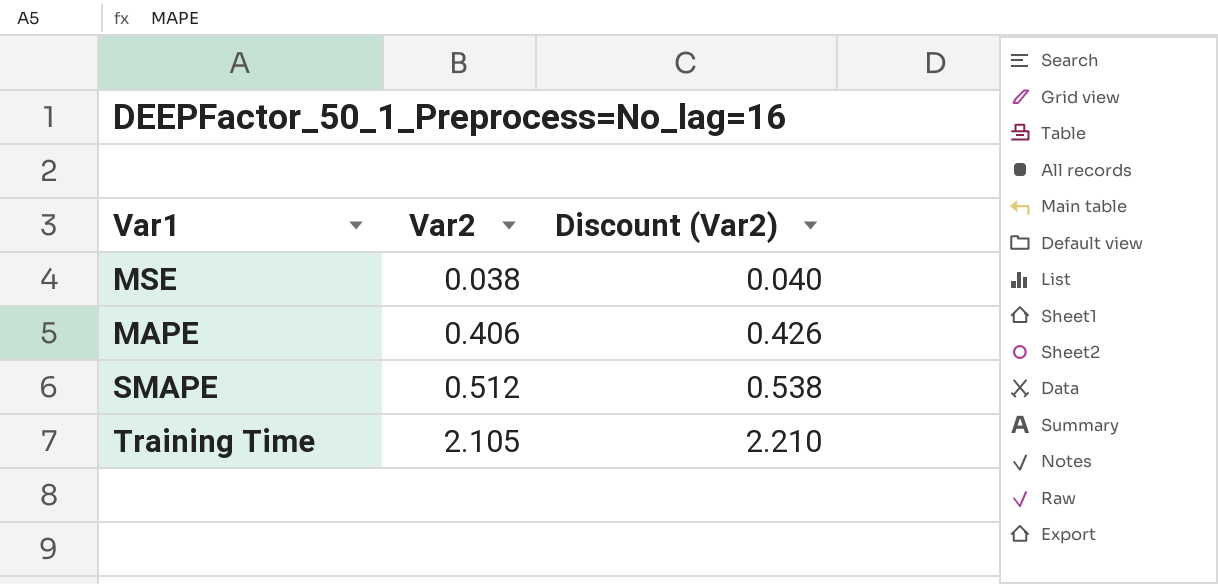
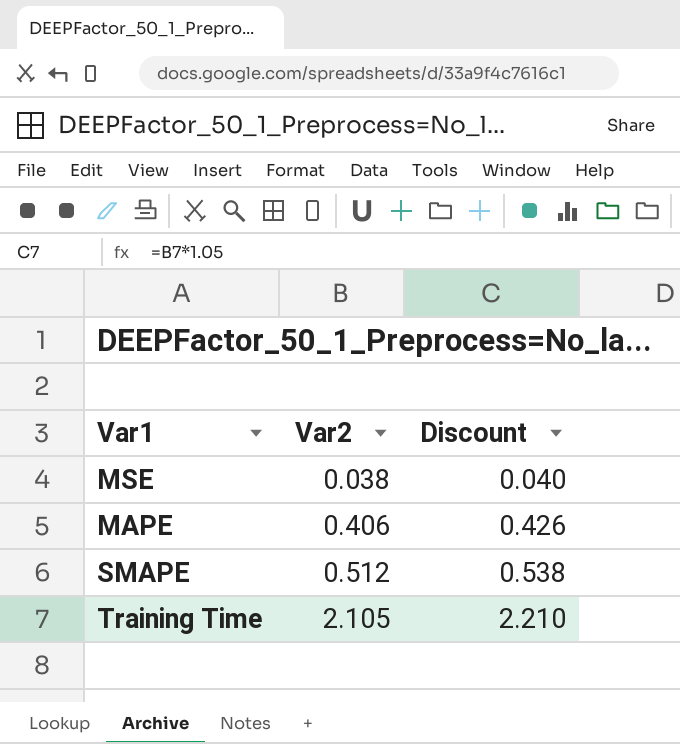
column name: Discount (Var2) -> Discount

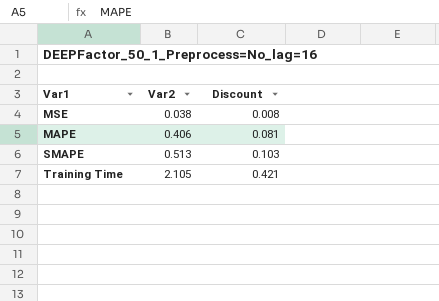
column Discount | formula: [Var2] * 1.05 -> [Var2] * 0.2
SMAPE | Var2: 0.512 -> 0.513

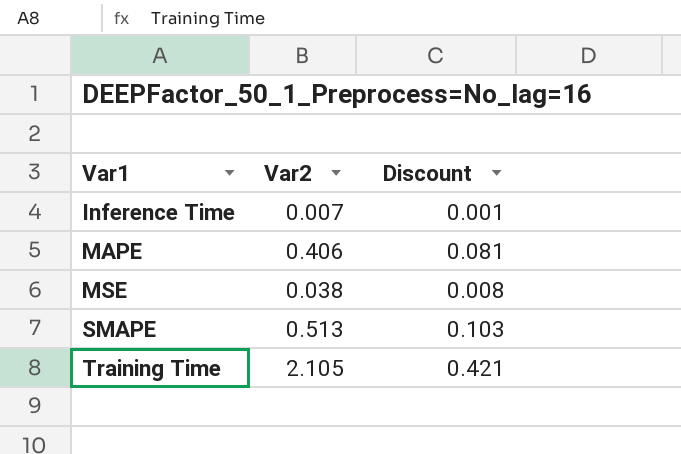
row order: Var2 ascending -> Var1 ascending
row Inference Time: none -> 0.007 | 0.001

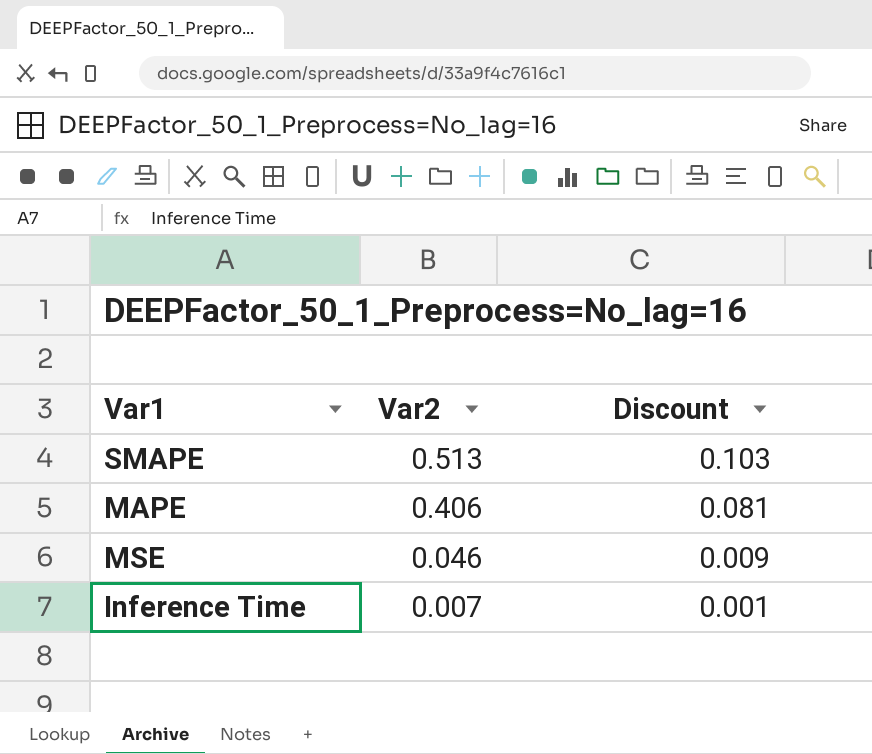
row order: Var1 ascending -> Var2 descending
row Training Time: 2.105 | 0.421 -> none
MSE | Var2: 0.038 -> 0.046
MSE | Discount: 0.008 -> 0.009

